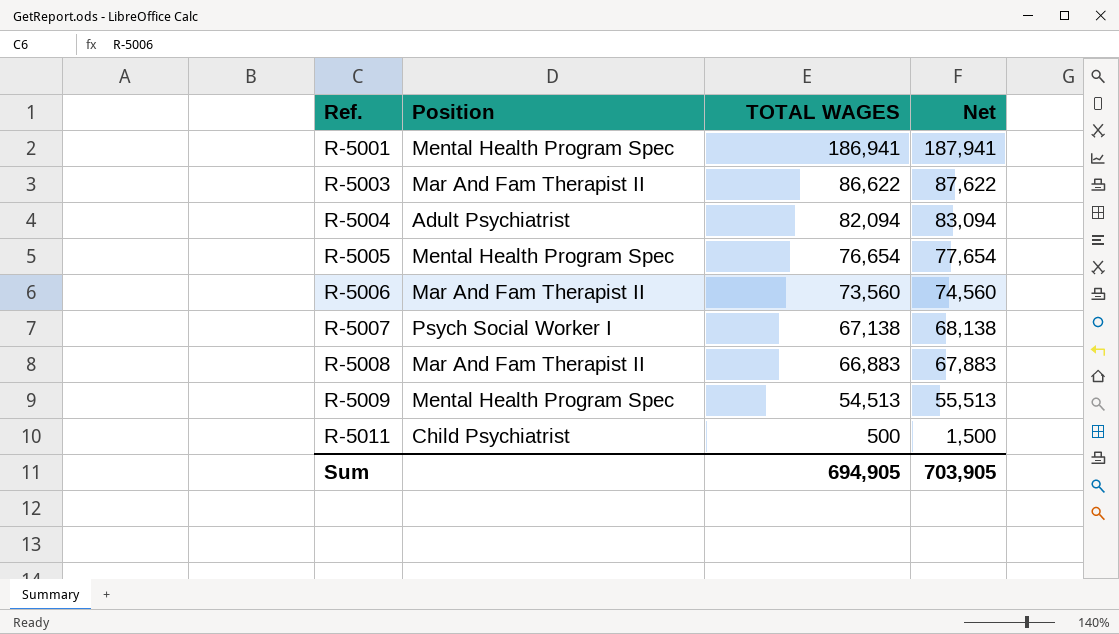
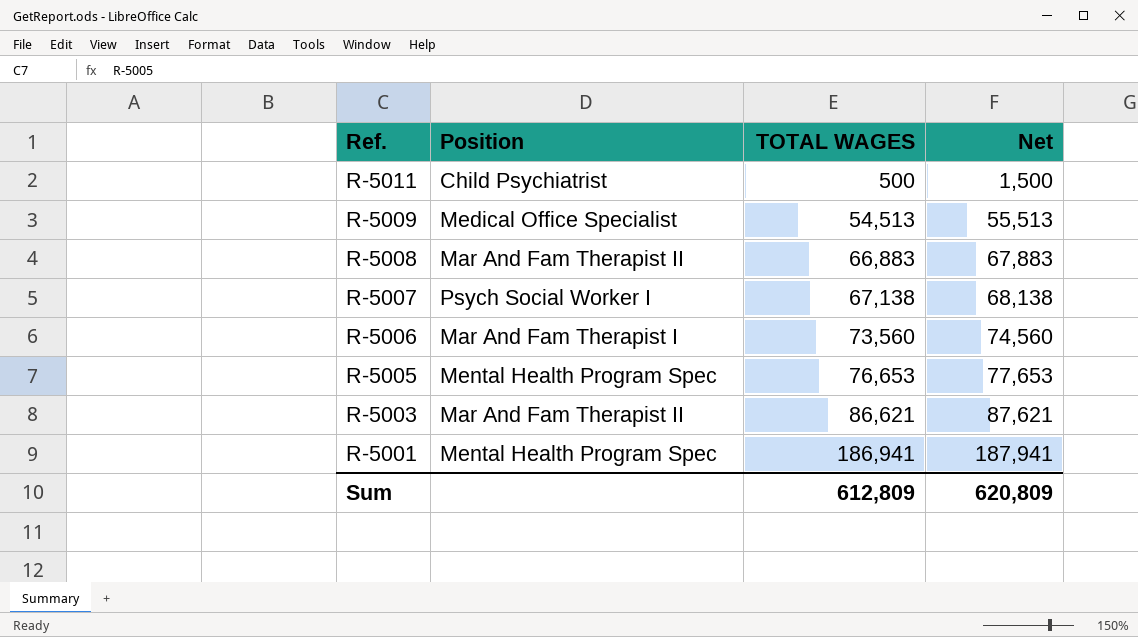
row order: Ref. ascending -> Ref. descending
row R-5004: Adult Psychiatrist | 82,094 | 83,094 -> none
R-5009 | Position: Mental Health Program Spec -> Medical Office Specialist
R-5006 | Position: Mar And Fam Therapist II -> Mar And Fam Therapist I
R-5005 | TOTAL WAGES: 76,654 -> 76,653
R-5005 | Net: 77,654 -> 77,653
R-5003 | TOTAL WAGES: 86,622 -> 86,621
R-5003 | Net: 87,622 -> 87,621
Sum | TOTAL WAGES: 694,905 -> 612,809
Sum | Net: 703,905 -> 620,809

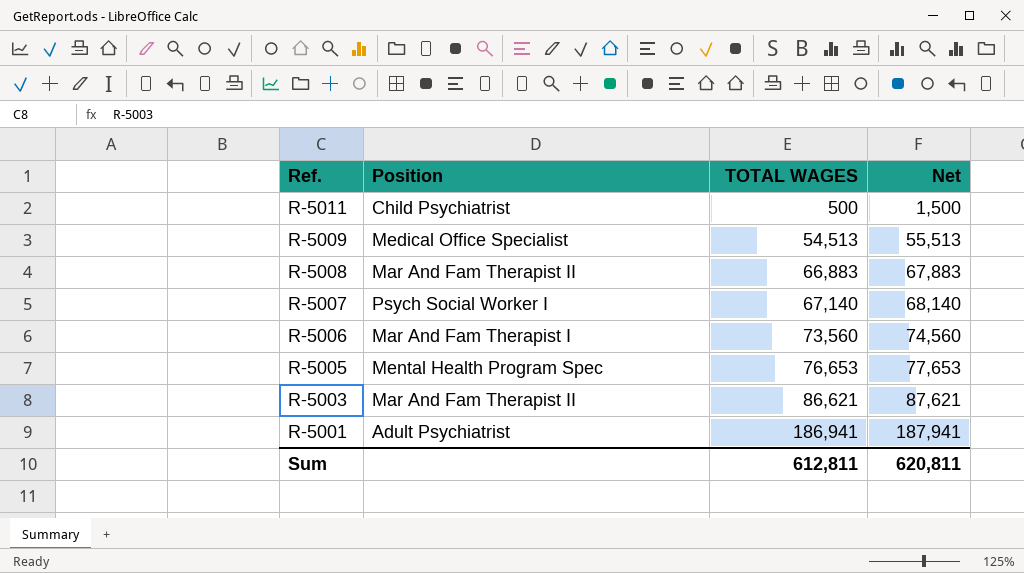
R-5007 | TOTAL WAGES: 67,138 -> 67,140
R-5007 | Net: 68,138 -> 68,140
R-5001 | Position: Mental Health Program Spec -> Adult Psychiatrist
Sum | TOTAL WAGES: 612,809 -> 612,811
Sum | Net: 620,809 -> 620,811

